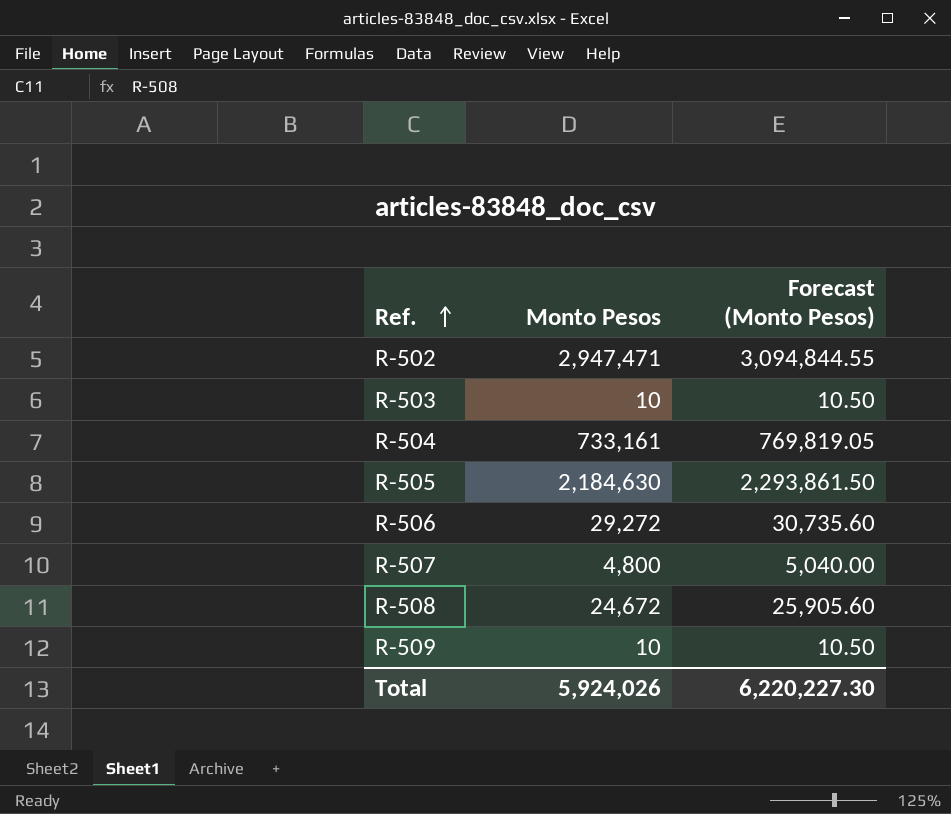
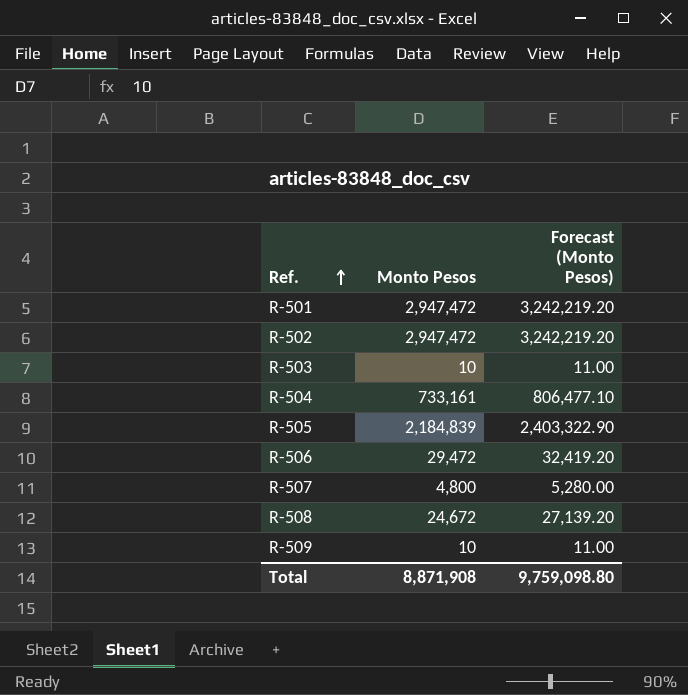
column Forecast (Monto Pesos) | formula: [Monto Pesos] * 1.05 -> [Monto Pesos] * 1.1
row R-501: none -> 2,947,472 | 3,242,219.20
R-502 | Monto Pesos: 2,947,471 -> 2,947,472
R-505 | Monto Pesos: 2,184,630 -> 2,184,839
R-506 | Monto Pesos: 29,272 -> 29,472
Total | Monto Pesos: 5,924,026 -> 8,871,908
Total | Forecast (Monto Pesos): 6,220,227.30 -> 9,759,098.80

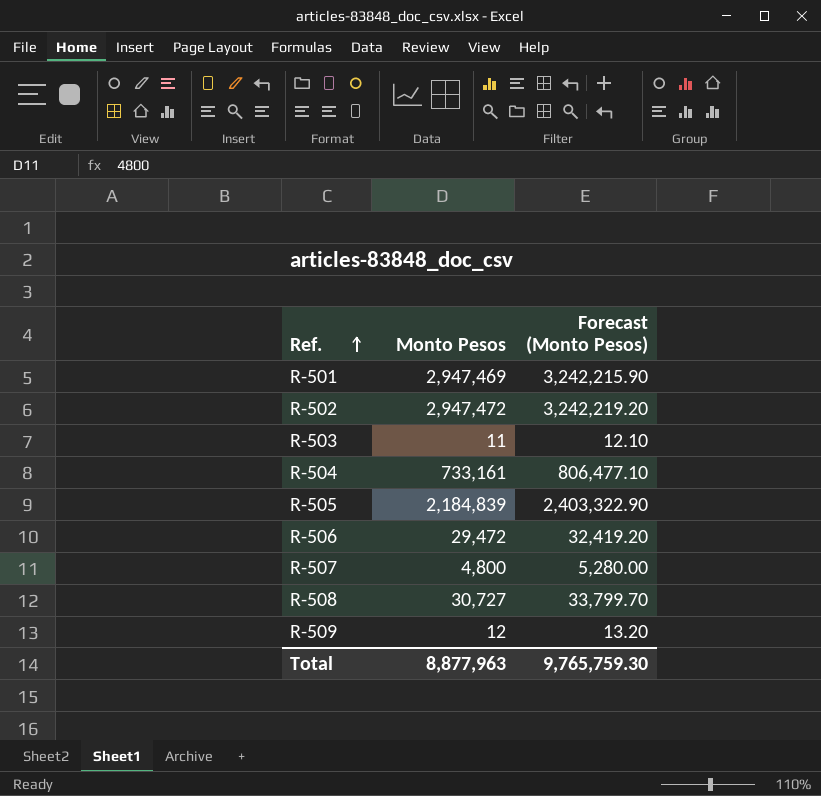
R-501 | Monto Pesos: 2,947,472 -> 2,947,469
R-501 | Forecast (Monto Pesos): 3,242,219.20 -> 3,242,215.90
R-503 | Monto Pesos: 10 -> 11
R-503 | Forecast (Monto Pesos): 11.00 -> 12.10
R-508 | Monto Pesos: 24,672 -> 30,727
R-508 | Forecast (Monto Pesos): 27,139.20 -> 33,799.70
R-509 | Monto Pesos: 10 -> 12
R-509 | Forecast (Monto Pesos): 11.00 -> 13.20
Total | Monto Pesos: 8,871,908 -> 8,877,963
Total | Forecast (Monto Pesos): 9,759,098.80 -> 9,765,759.30

